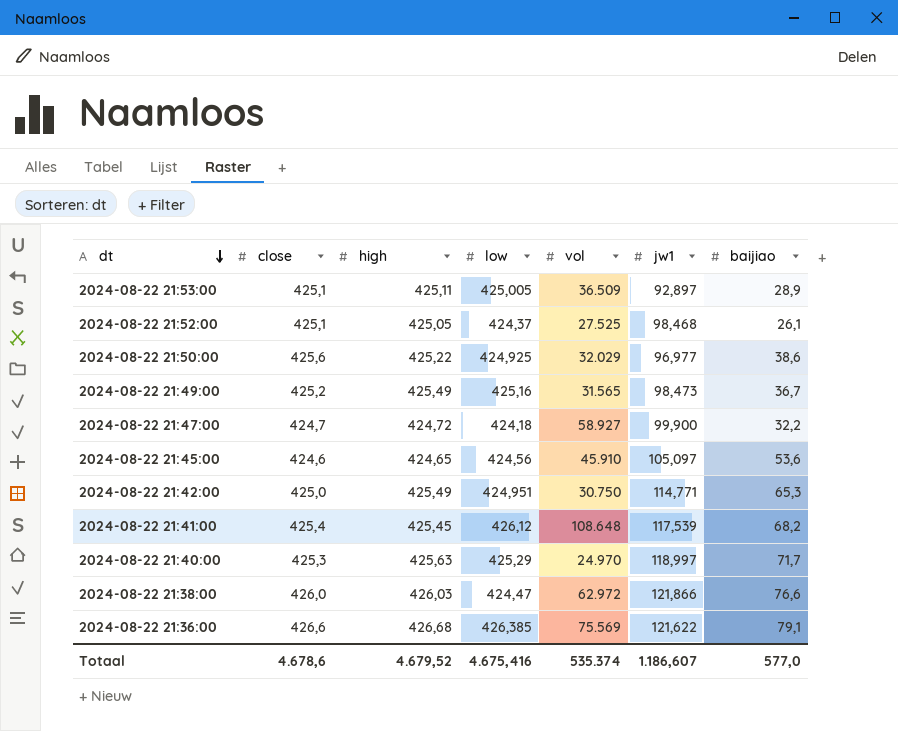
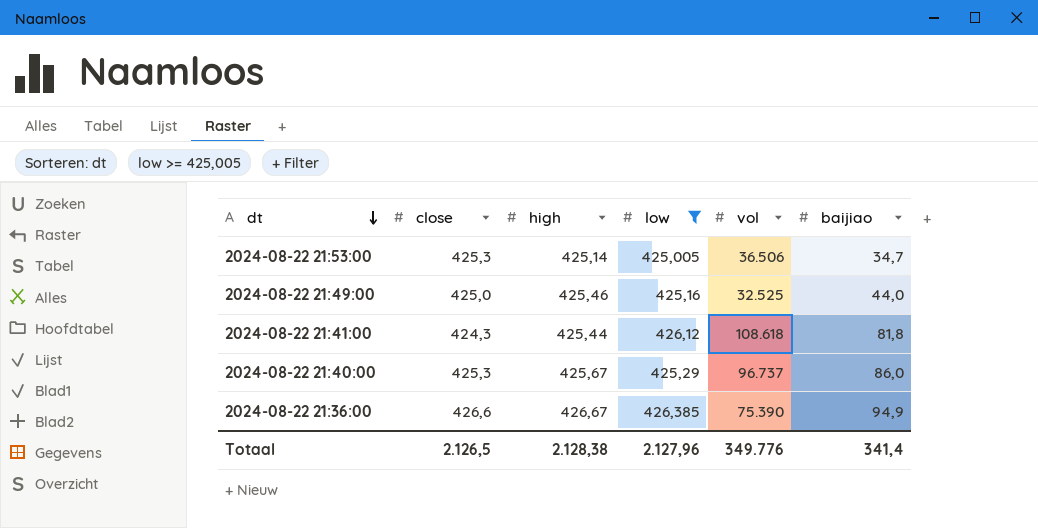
filter: none -> low >= 425,005
column jw1 | position: 6 -> none
2024-08-22 21:53:00 | close: 425,1 -> 425,3
2024-08-22 21:53:00 | high: 425,11 -> 425,14
2024-08-22 21:53:00 | vol: 36.509 -> 36.506
2024-08-22 21:53:00 | baijiao: 28,9 -> 34,7
2024-08-22 21:49:00 | close: 425,2 -> 425,0
2024-08-22 21:49:00 | high: 425,49 -> 425,46
2024-08-22 21:49:00 | vol: 31.565 -> 32.525
2024-08-22 21:49:00 | baijiao: 36,7 -> 44,0
2024-08-22 21:41:00 | close: 425,4 -> 424,3
2024-08-22 21:41:00 | high: 425,45 -> 425,44
2024-08-22 21:41:00 | vol: 108.648 -> 108.618
2024-08-22 21:41:00 | baijiao: 68,2 -> 81,8
2024-08-22 21:40:00 | high: 425,63 -> 425,67
2024-08-22 21:40:00 | vol: 24.970 -> 96.737
2024-08-22 21:40:00 | baijiao: 71,7 -> 86,0
2024-08-22 21:36:00 | high: 426,68 -> 426,67
2024-08-22 21:36:00 | vol: 75.569 -> 75.390
2024-08-22 21:36:00 | baijiao: 79,1 -> 94,9
Totaal | close: 4.678,6 -> 2.126,5
Totaal | high: 4.679,52 -> 2.128,38
Totaal | low: 4.675,416 -> 2.127,96
Totaal | vol: 535.374 -> 349.776
Totaal | baijiao: 577,0 -> 341,4

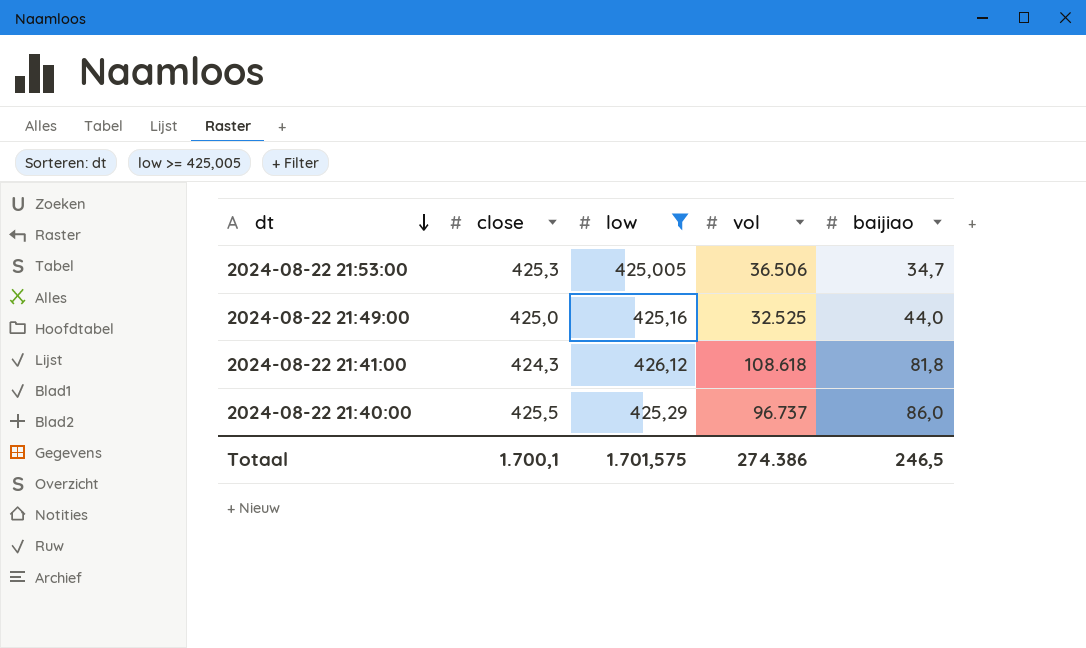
column high | position: 3 -> none
row 2024-08-22 21:36:00: 426,6 | 426,67 | 426,385 | 75.390 | 94,9 -> none
2024-08-22 21:40:00 | close: 425,3 -> 425,5
Totaal | close: 2.126,5 -> 1.700,1
Totaal | low: 2.127,96 -> 1.701,575
Totaal | vol: 349.776 -> 274.386
Totaal | baijiao: 341,4 -> 246,5

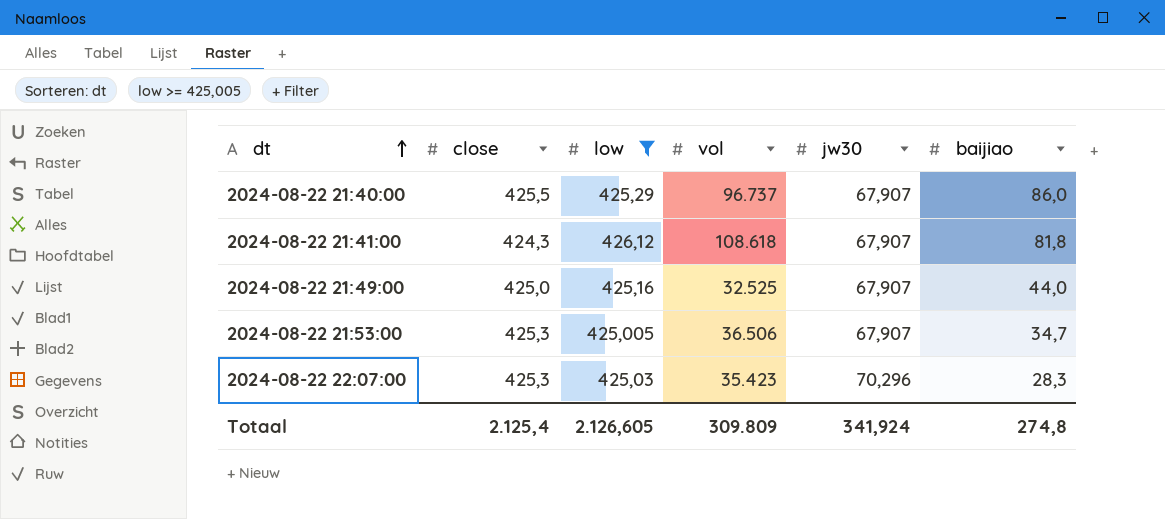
row order: dt descending -> dt ascending
column jw30 | position: none -> 5
row 2024-08-22 22:07:00: none -> 425,3 | 425,03 | 35.423 | 70,296 | 28,3
Totaal | close: 1.700,1 -> 2.125,4
Totaal | low: 1.701,575 -> 2.126,605
Totaal | vol: 274.386 -> 309.809
Totaal | baijiao: 246,5 -> 274,8

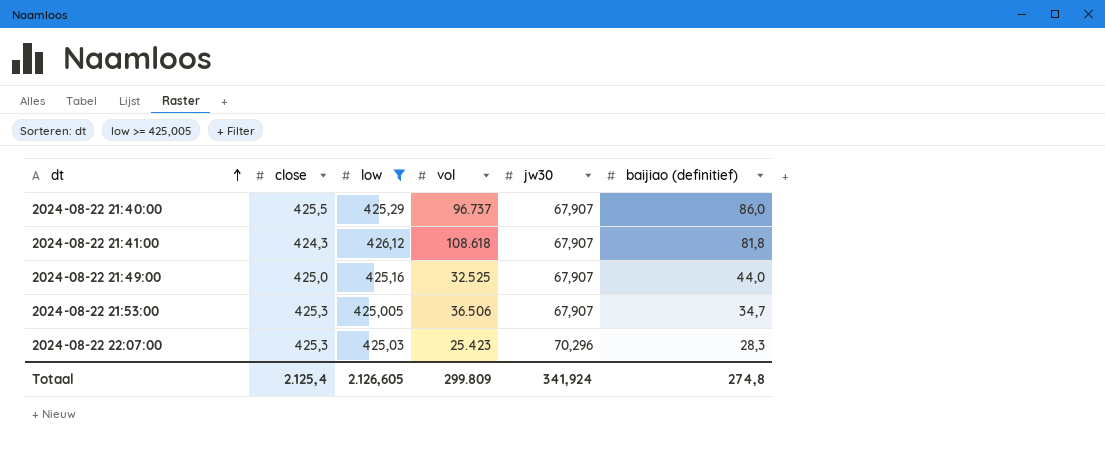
column name: baijiao -> baijiao (definitief)
2024-08-22 22:07:00 | vol: 35.423 -> 25.423
Totaal | vol: 309.809 -> 299.809

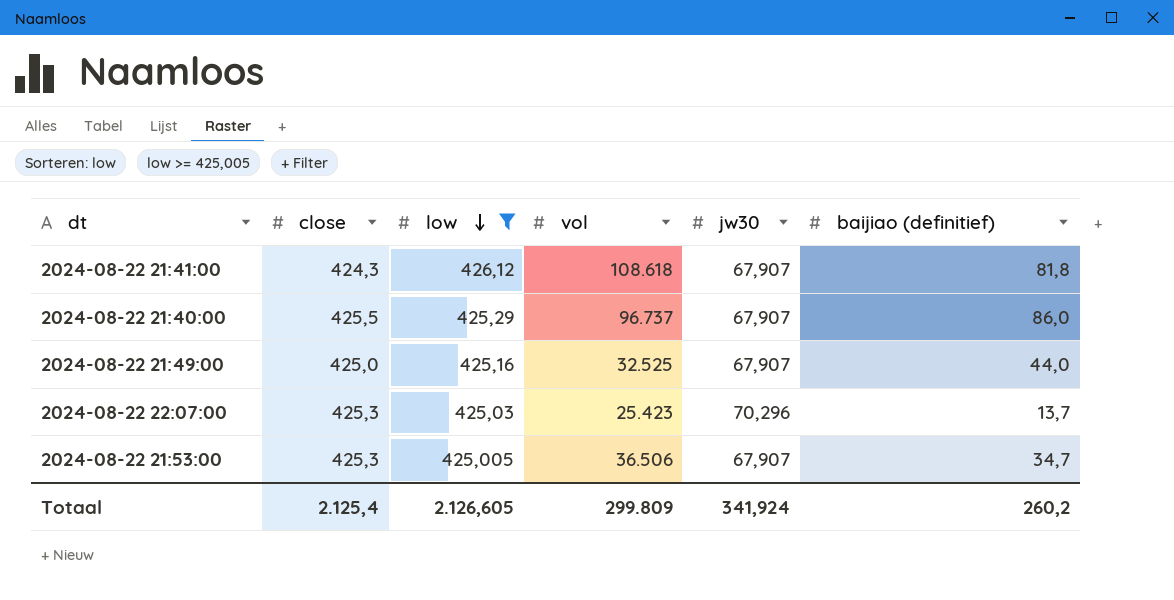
row order: dt ascending -> low descending
2024-08-22 22:07:00 | baijiao (definitief): 28,3 -> 13,7
Totaal | baijiao (definitief): 274,8 -> 260,2

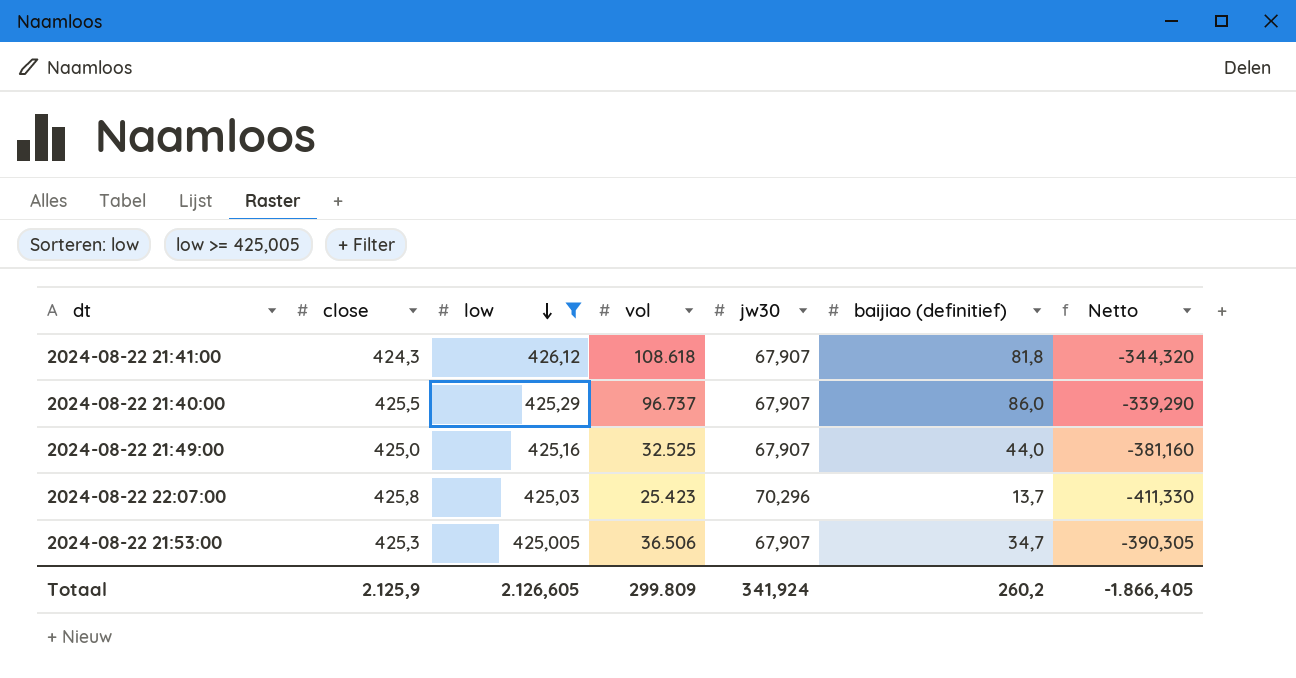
column Netto | formula: none -> [baijiao (definitief)] - [low]
2024-08-22 22:07:00 | close: 425,3 -> 425,8
Totaal | close: 2.125,4 -> 2.125,9

